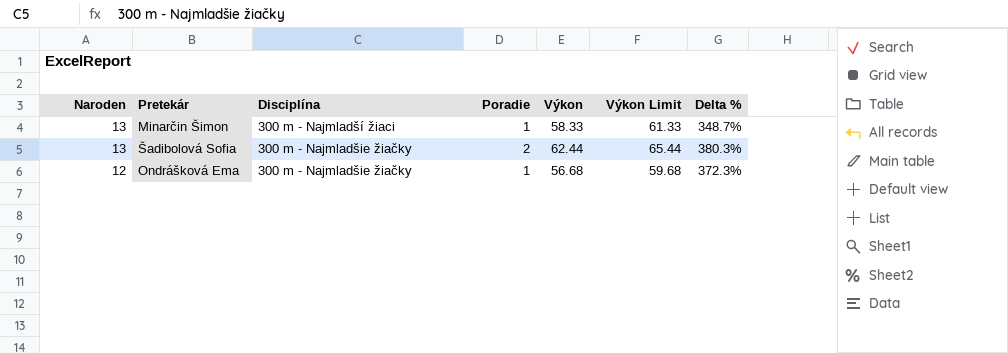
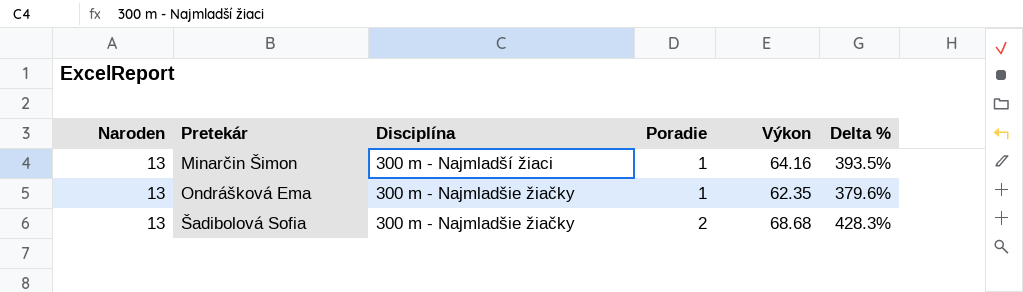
row order: Naroden descending -> Pretekár ascending
column Výkon Limit | formula: [Výkon] + 3 -> none
Minarčin Šimon | Výkon: 58.33 -> 64.16
Minarčin Šimon | Delta %: 348.7% -> 393.5%
Ondrášková Ema | Naroden: 12 -> 13
Ondrášková Ema | Výkon: 56.68 -> 62.35
Ondrášková Ema | Delta %: 372.3% -> 379.6%
Šadibolová Sofia | Výkon: 62.44 -> 68.68
Šadibolová Sofia | Delta %: 380.3% -> 428.3%

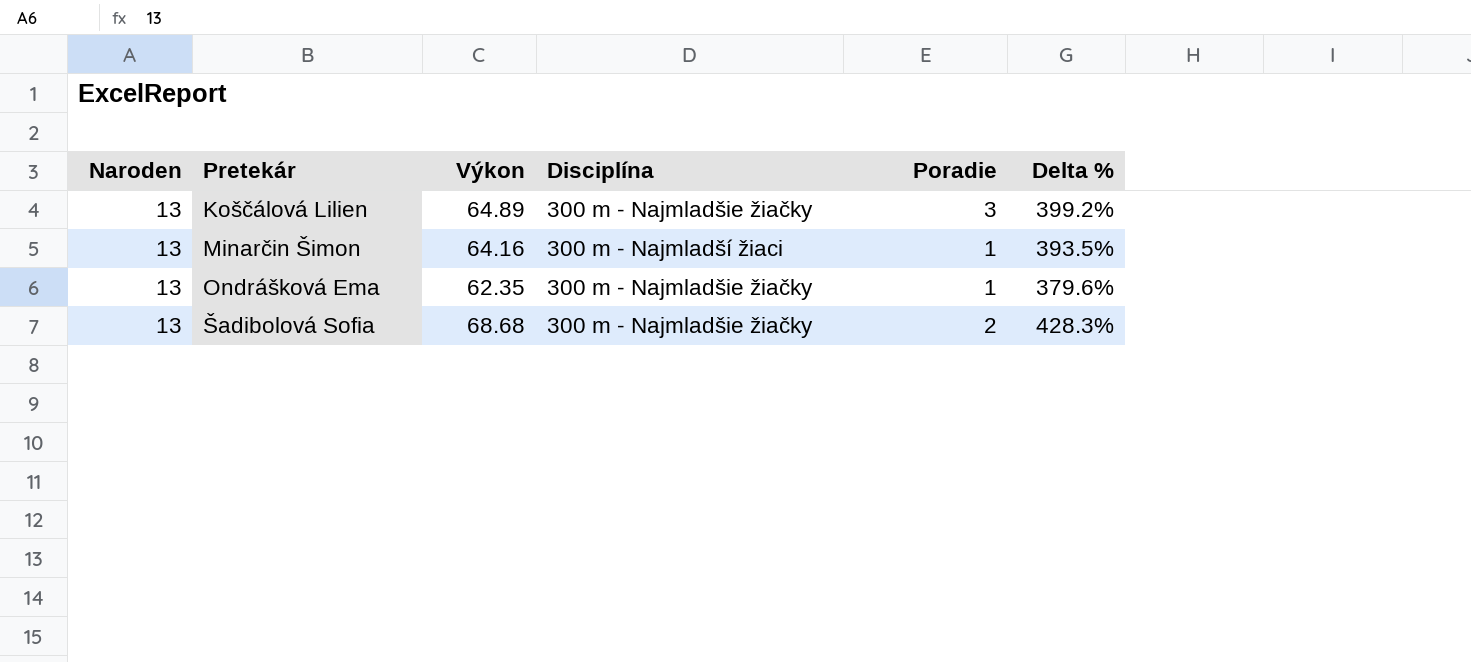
column Výkon | position: 5 -> 3
row Koščálová Lilien: none -> 13 | 64.89 | 300 m - Najmladšie žiačky | 3 | 399.2%

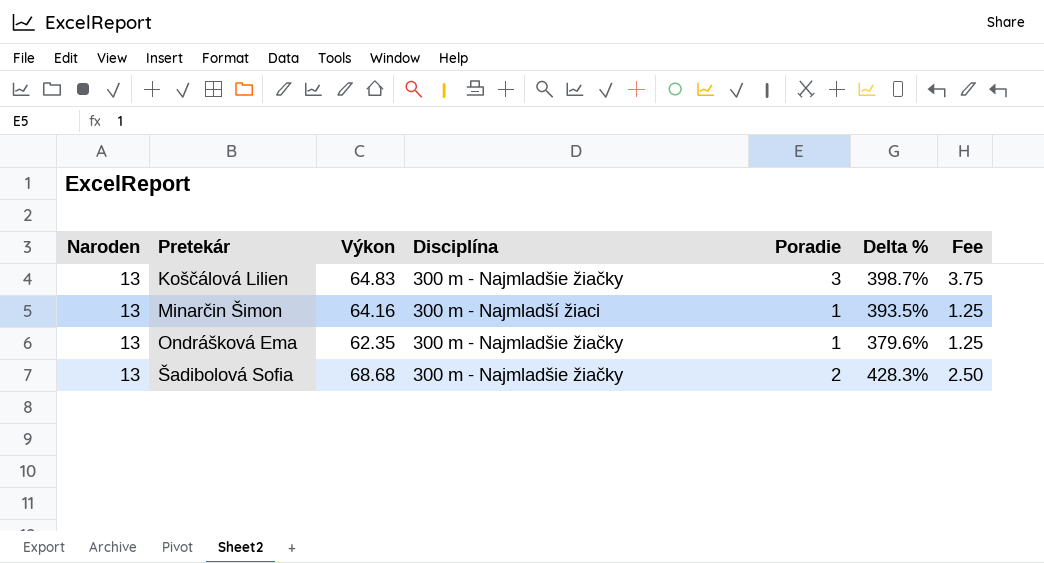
column Fee | formula: none -> [Poradie] * 1.25
Koščálová Lilien | Výkon: 64.89 -> 64.83
Koščálová Lilien | Delta %: 399.2% -> 398.7%

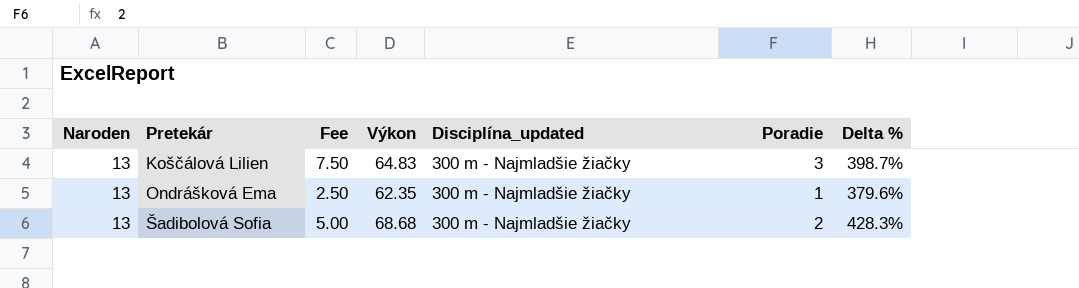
column Fee | formula: [Poradie] * 1.25 -> [Poradie] * 2.5
column Fee | position: 7 -> 3
column name: Disciplína -> Disciplína_updated
row Minarčin Šimon: 13 | 64.16 | 300 m - Najmladší žiaci | 1 | 393.5% | 1.25 -> none

